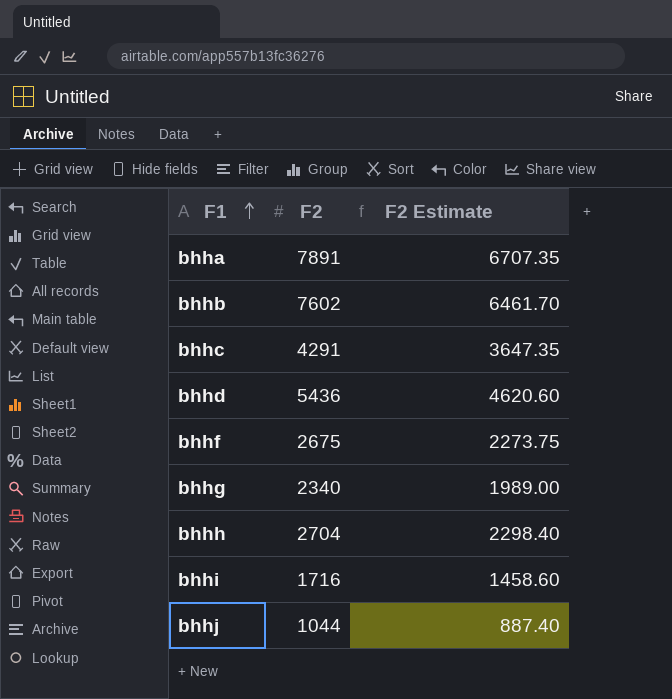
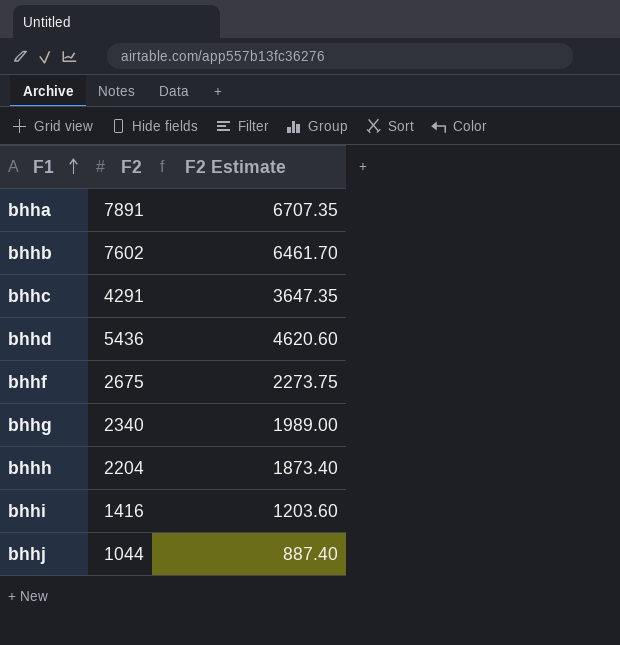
bhhh | F2: 2704 -> 2204
bhhh | F2 Estimate: 2298.40 -> 1873.40
bhhi | F2: 1716 -> 1416
bhhi | F2 Estimate: 1458.60 -> 1203.60

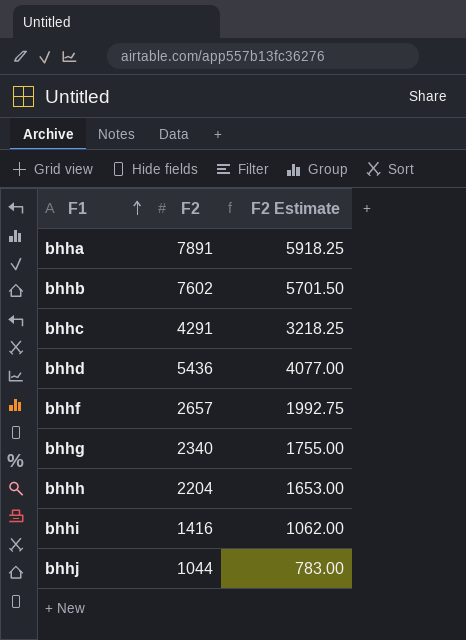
column F2 Estimate | formula: [F2] * 0.85 -> [F2] * 0.75
bhhf | F2: 2675 -> 2657

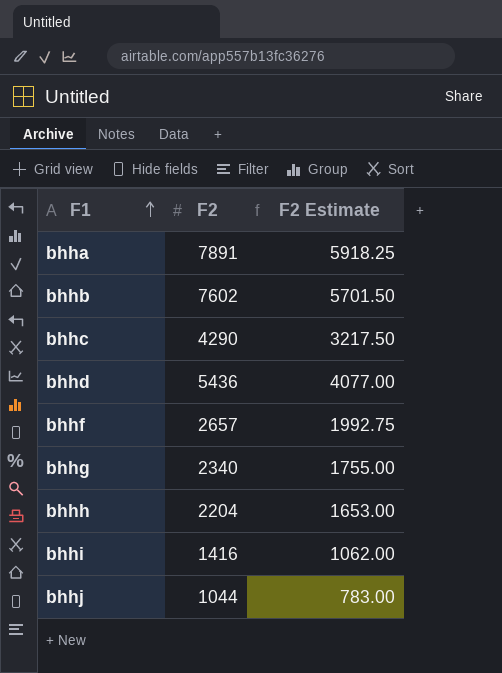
bhhc | F2: 4291 -> 4290
bhhc | F2 Estimate: 3218.25 -> 3217.50

